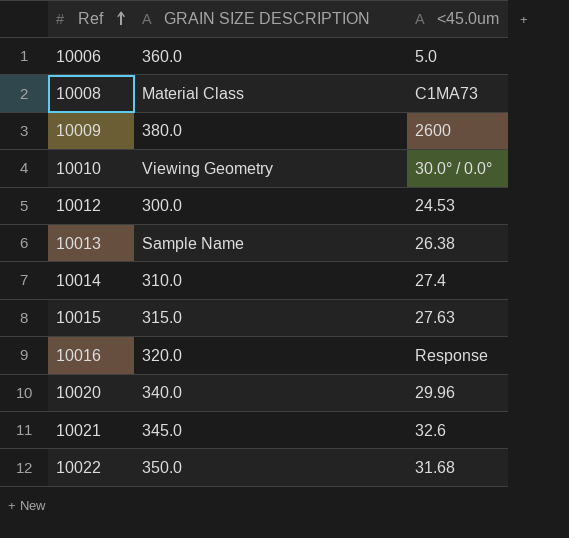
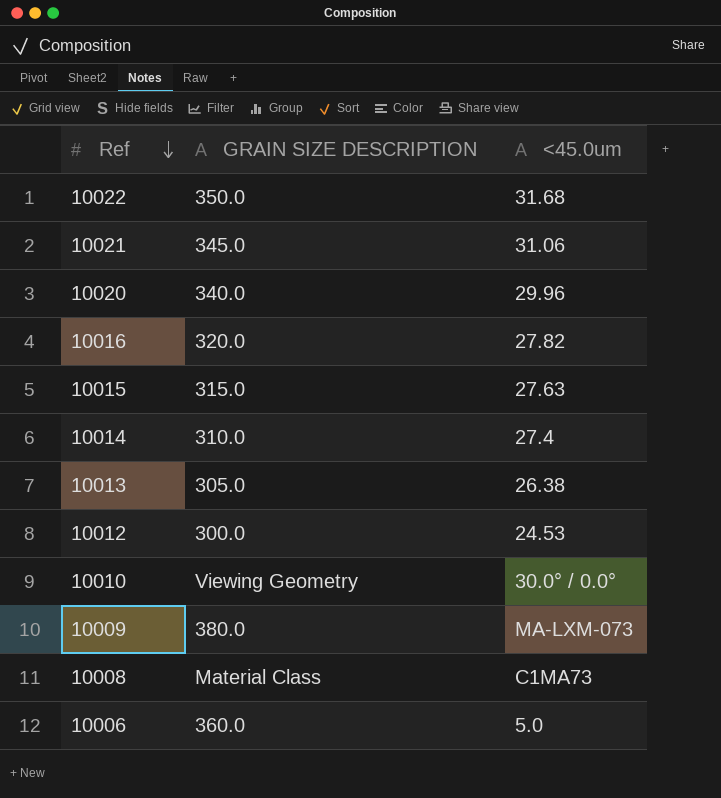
row order: Ref ascending -> Ref descending
10021 | <45.0um: 32.6 -> 31.06
10016 | <45.0um: Response -> 27.82
10013 | GRAIN SIZE DESCRIPTION: Sample Name -> 305.0
10009 | <45.0um: 2600 -> MA-LXM-073

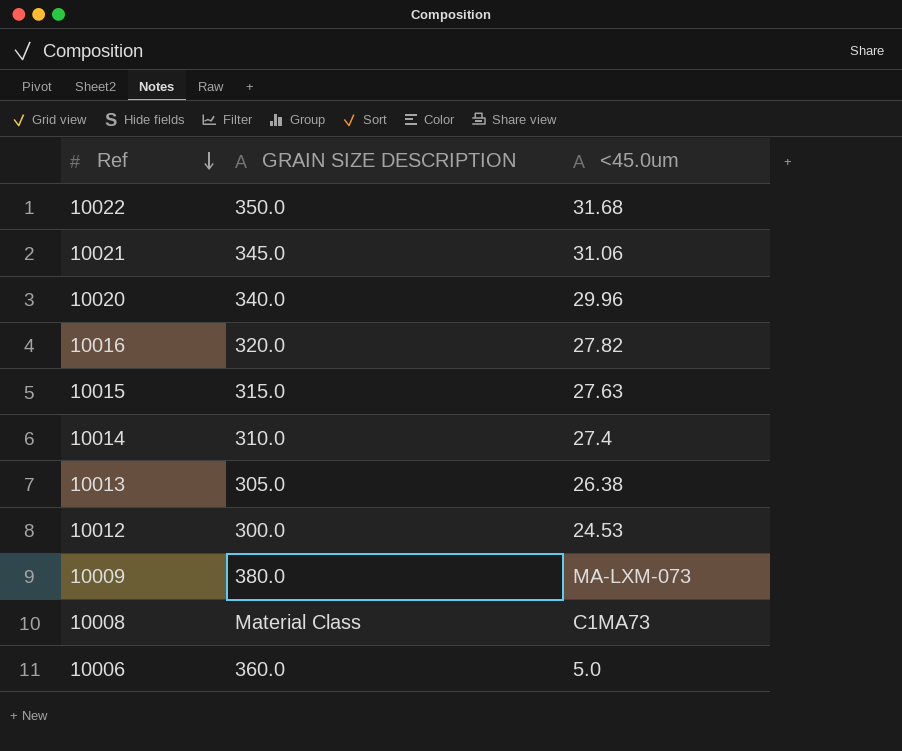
row 10010: Viewing Geometry | 30.0° / 0.0° -> none

